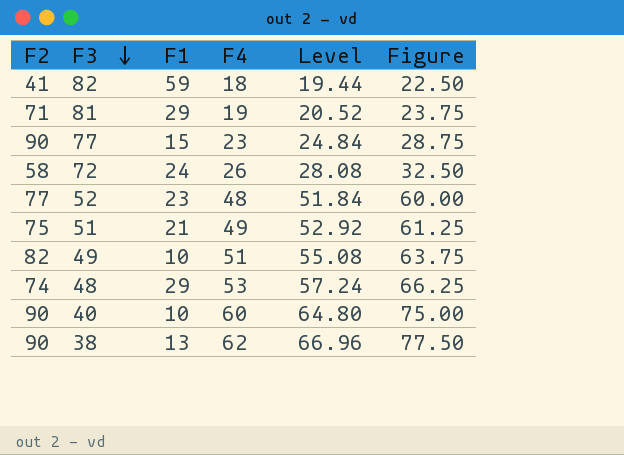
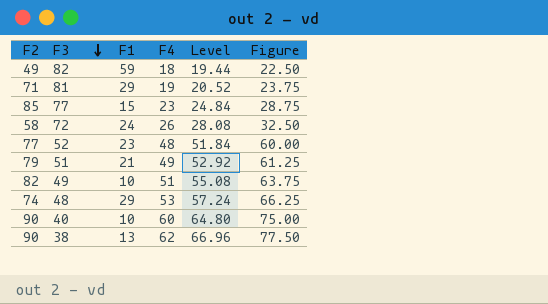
82 | F2: 41 -> 49
77 | F2: 90 -> 85
51 | F2: 75 -> 79

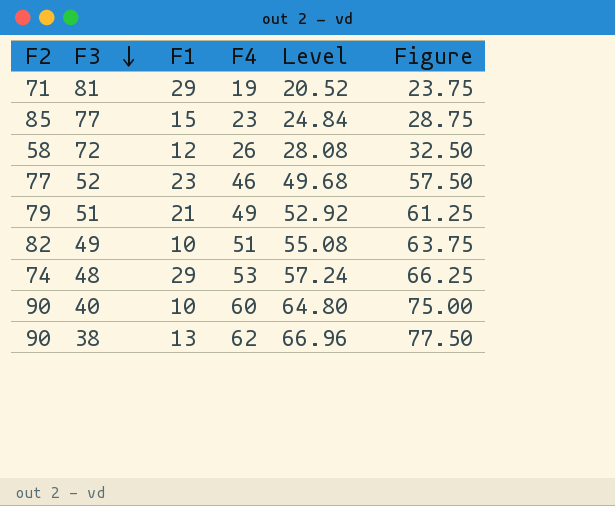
row 82: 49 | 59 | 18 | 19.44 | 22.50 -> none
72 | F1: 24 -> 12
52 | F4: 48 -> 46
52 | Level: 51.84 -> 49.68
52 | Figure: 60.00 -> 57.50

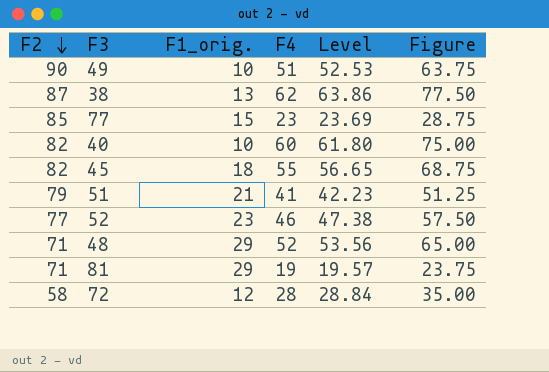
row order: F3 descending -> F2 descending
column name: F1 -> F1_orig.
column Level | formula: [F4] * 1.08 -> [F4] * 1.03
49 | F2: 82 -> 90
38 | F2: 90 -> 87
40 | F2: 90 -> 82
row 45: none -> 82 | 18 | 55 | 56.65 | 68.75
51 | F4: 49 -> 41
51 | Figure: 61.25 -> 51.25
48 | F2: 74 -> 71
48 | F4: 53 -> 52
48 | Figure: 66.25 -> 65.00
72 | F4: 26 -> 28
72 | Figure: 32.50 -> 35.00

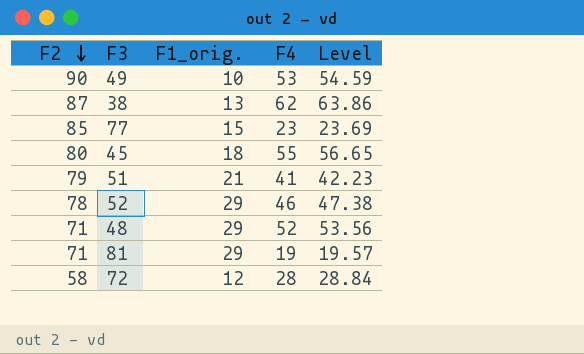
column Figure | formula: [F4] * 1.25 -> none
row 40: 82 | 10 | 60 | 61.80 | 75.00 -> none
49 | F4: 51 -> 53
49 | Level: 52.53 -> 54.59
45 | F2: 82 -> 80
52 | F2: 77 -> 78
52 | F1_orig.: 23 -> 29

